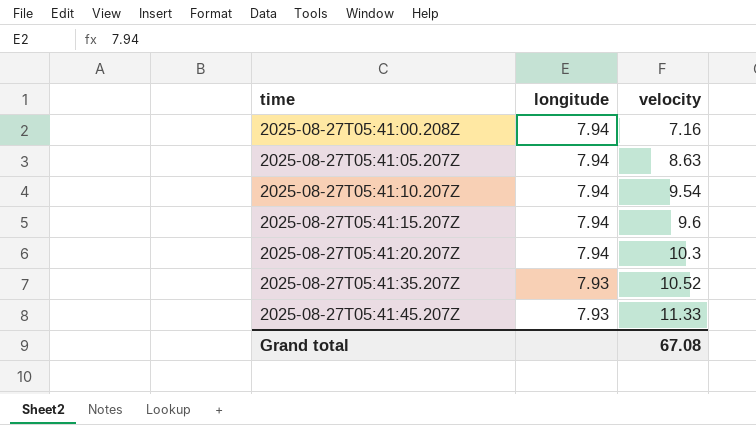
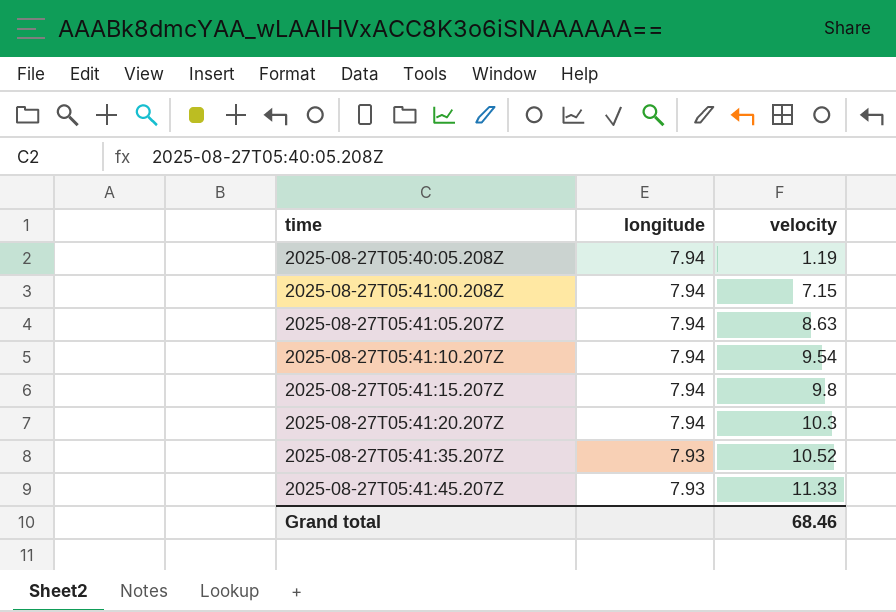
row 2025-08-27T05:40:05.208Z: none -> 7.94 | 1.19
2025-08-27T05:41:00.208Z | velocity: 7.16 -> 7.15
2025-08-27T05:41:15.207Z | velocity: 9.6 -> 9.8
Grand total | velocity: 67.08 -> 68.46

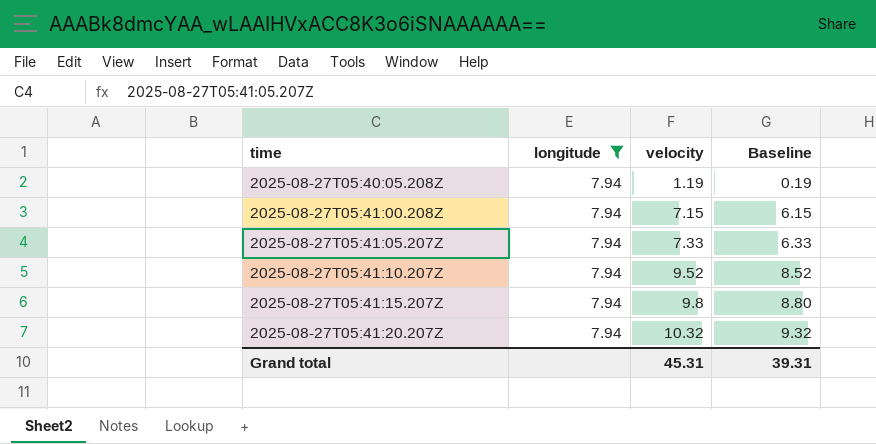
filter: none -> longitude = 7.94
column Baseline | formula: none -> [velocity] - 1
2025-08-27T05:41:05.207Z | velocity: 8.63 -> 7.33
2025-08-27T05:41:10.207Z | velocity: 9.54 -> 9.52
2025-08-27T05:41:20.207Z | velocity: 10.3 -> 10.32
Grand total | velocity: 68.46 -> 45.31

